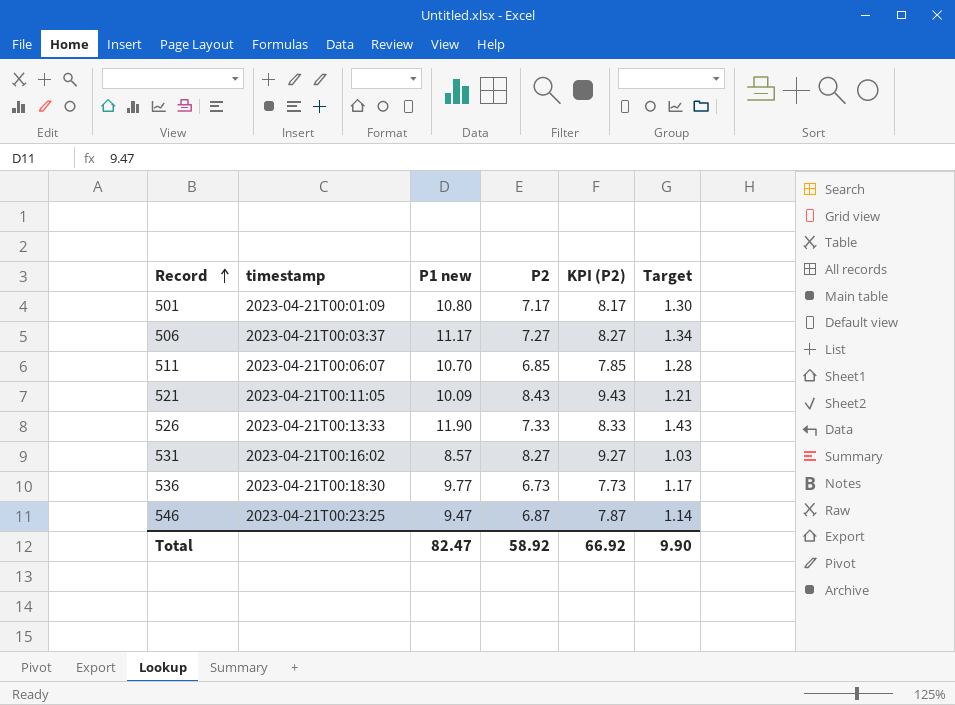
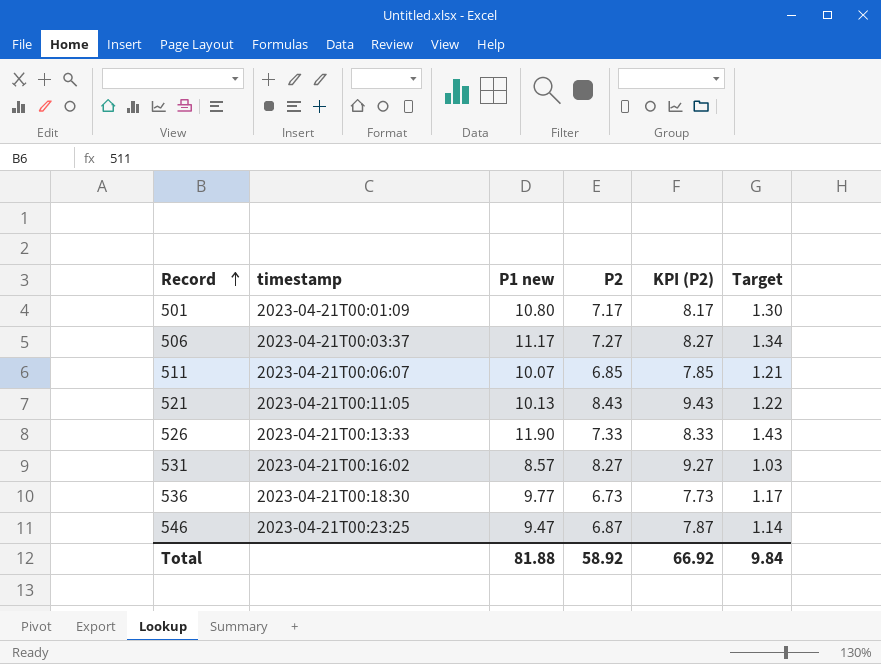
511 | P1 new: 10.70 -> 10.07
511 | Target: 1.28 -> 1.21
521 | P1 new: 10.09 -> 10.13
521 | Target: 1.21 -> 1.22
Total | P1 new: 82.47 -> 81.88
Total | Target: 9.90 -> 9.84

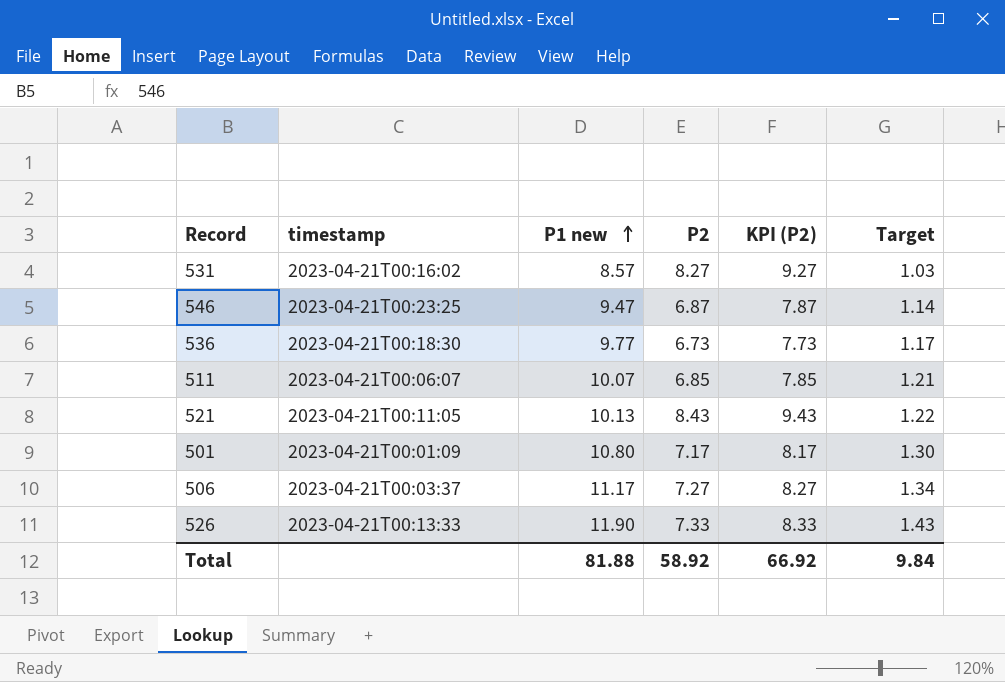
row order: Record ascending -> P1 new ascending

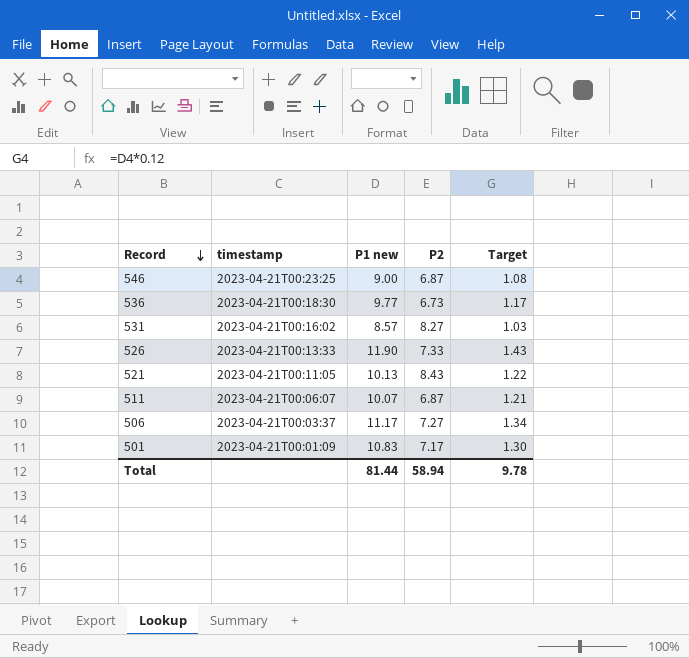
row order: P1 new ascending -> Record descending
column KPI (P2) | formula: [P2] + 1 -> none
546 | P1 new: 9.47 -> 9.00
546 | Target: 1.14 -> 1.08
511 | P2: 6.85 -> 6.87
501 | P1 new: 10.80 -> 10.83
Total | P1 new: 81.88 -> 81.44
Total | P2: 58.92 -> 58.94
Total | Target: 9.84 -> 9.78

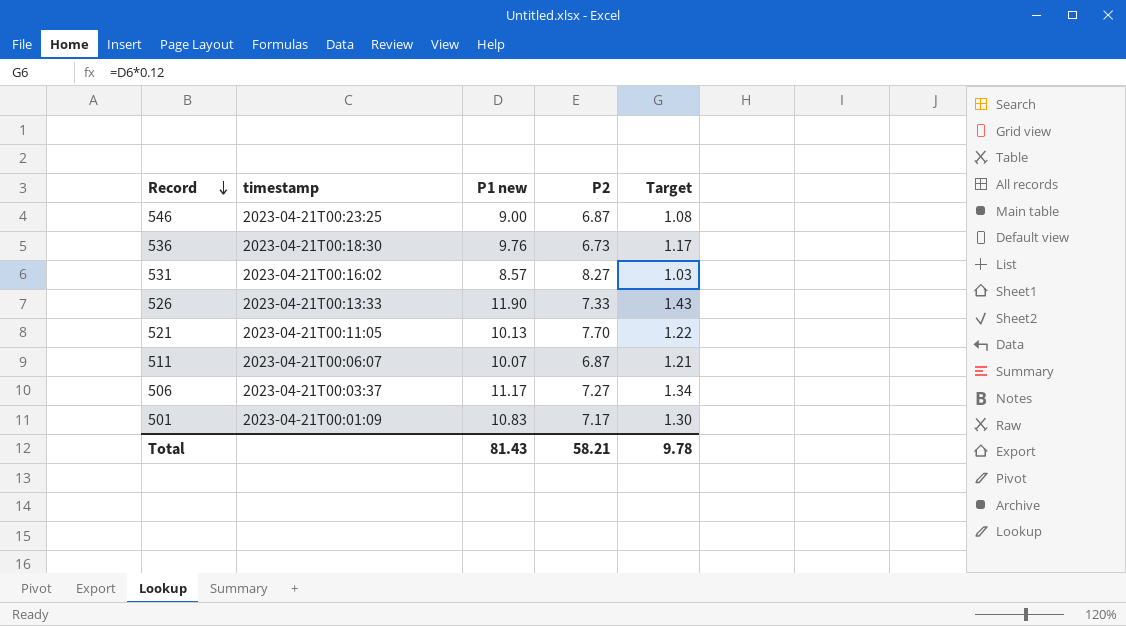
536 | P1 new: 9.77 -> 9.76
521 | P2: 8.43 -> 7.70
Total | P1 new: 81.44 -> 81.43
Total | P2: 58.94 -> 58.21

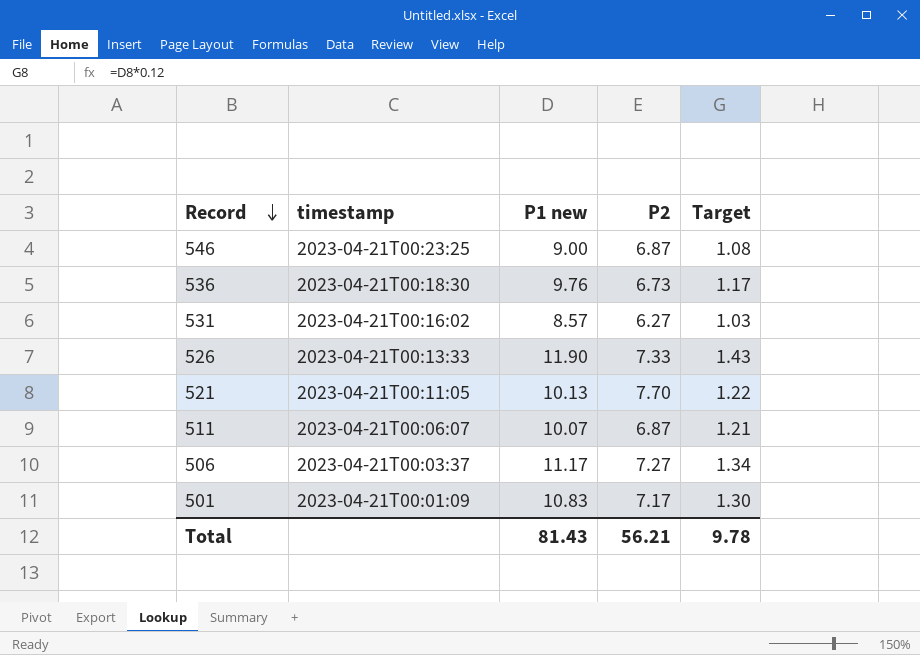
531 | P2: 8.27 -> 6.27
Total | P2: 58.21 -> 56.21

